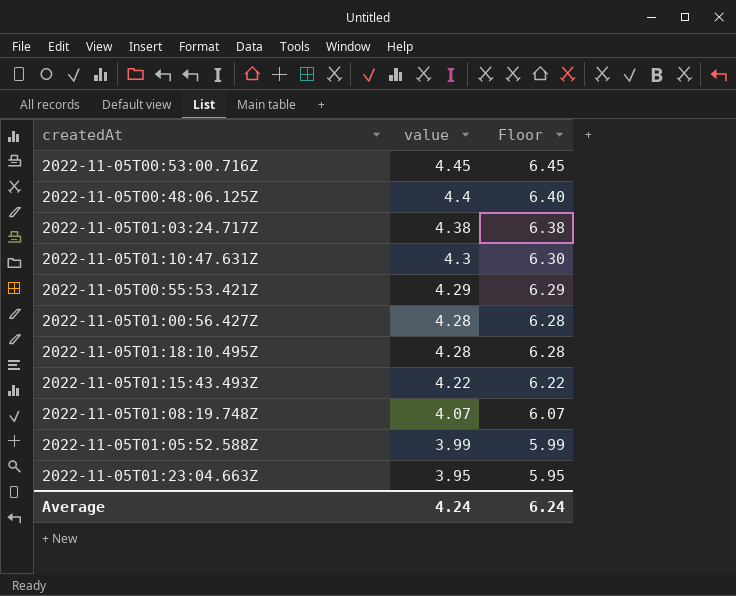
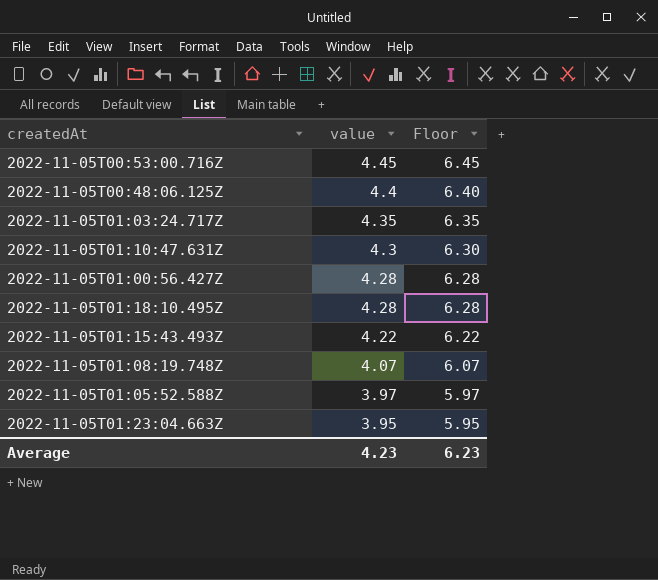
row 2022-11-05T00:55:53.421Z: 4.29 | 6.29 -> none
2022-11-05T01:03:24.717Z | value: 4.38 -> 4.35
2022-11-05T01:03:24.717Z | Floor: 6.38 -> 6.35
2022-11-05T01:05:52.588Z | value: 3.99 -> 3.97
2022-11-05T01:05:52.588Z | Floor: 5.99 -> 5.97
Average | value: 4.24 -> 4.23
Average | Floor: 6.24 -> 6.23

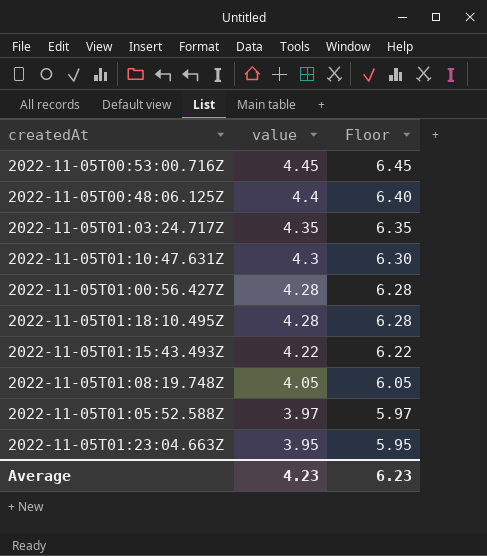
2022-11-05T01:08:19.748Z | value: 4.07 -> 4.05
2022-11-05T01:08:19.748Z | Floor: 6.07 -> 6.05

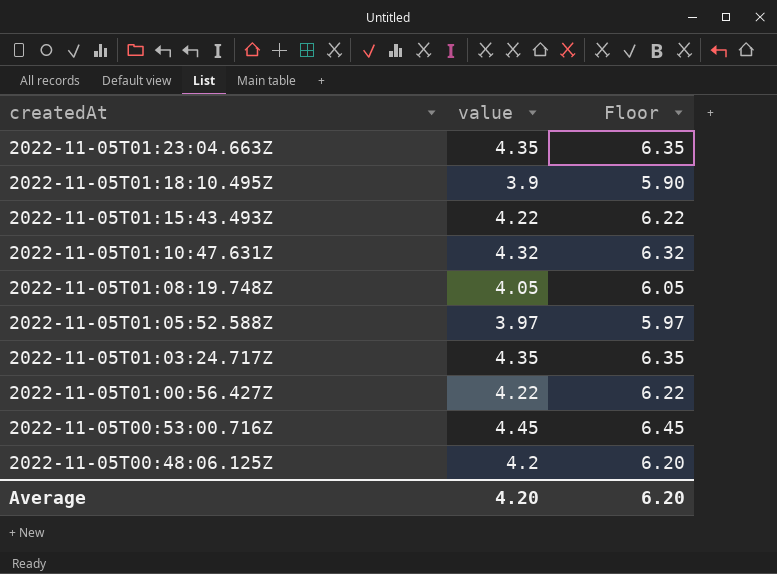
row order: value descending -> createdAt descending
2022-11-05T01:23:04.663Z | value: 3.95 -> 4.35
2022-11-05T01:23:04.663Z | Floor: 5.95 -> 6.35
2022-11-05T01:18:10.495Z | value: 4.28 -> 3.9
2022-11-05T01:18:10.495Z | Floor: 6.28 -> 5.90
2022-11-05T01:10:47.631Z | value: 4.3 -> 4.32
2022-11-05T01:10:47.631Z | Floor: 6.30 -> 6.32
2022-11-05T01:00:56.427Z | value: 4.28 -> 4.22
2022-11-05T01:00:56.427Z | Floor: 6.28 -> 6.22
2022-11-05T00:48:06.125Z | value: 4.4 -> 4.2
2022-11-05T00:48:06.125Z | Floor: 6.40 -> 6.20
Average | value: 4.23 -> 4.20
Average | Floor: 6.23 -> 6.20

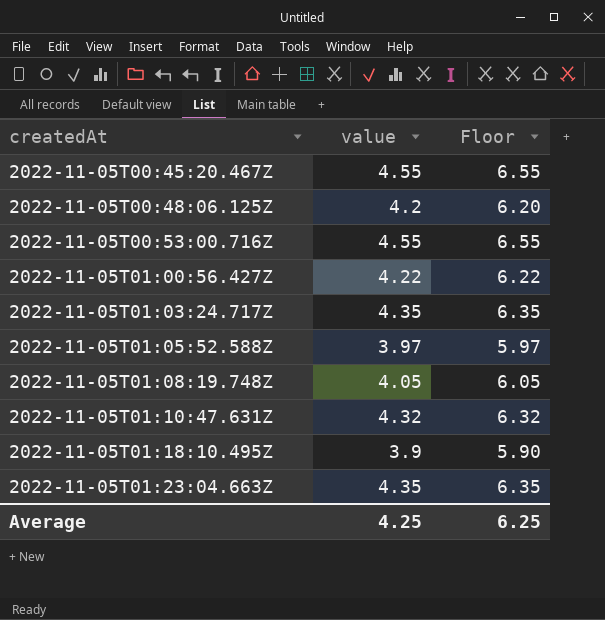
row order: createdAt descending -> createdAt ascending
row 2022-11-05T01:15:43.493Z: 4.22 | 6.22 -> none
row 2022-11-05T00:45:20.467Z: none -> 4.55 | 6.55
2022-11-05T00:53:00.716Z | value: 4.45 -> 4.55
2022-11-05T00:53:00.716Z | Floor: 6.45 -> 6.55
Average | value: 4.20 -> 4.25
Average | Floor: 6.20 -> 6.25

